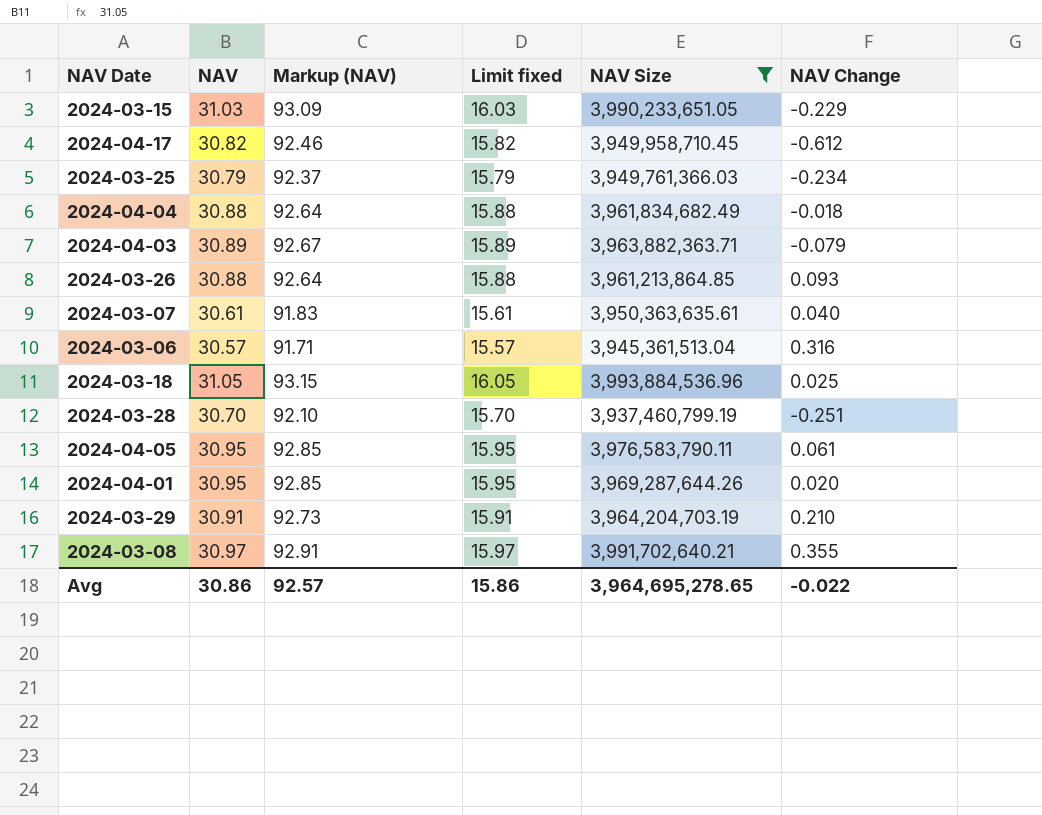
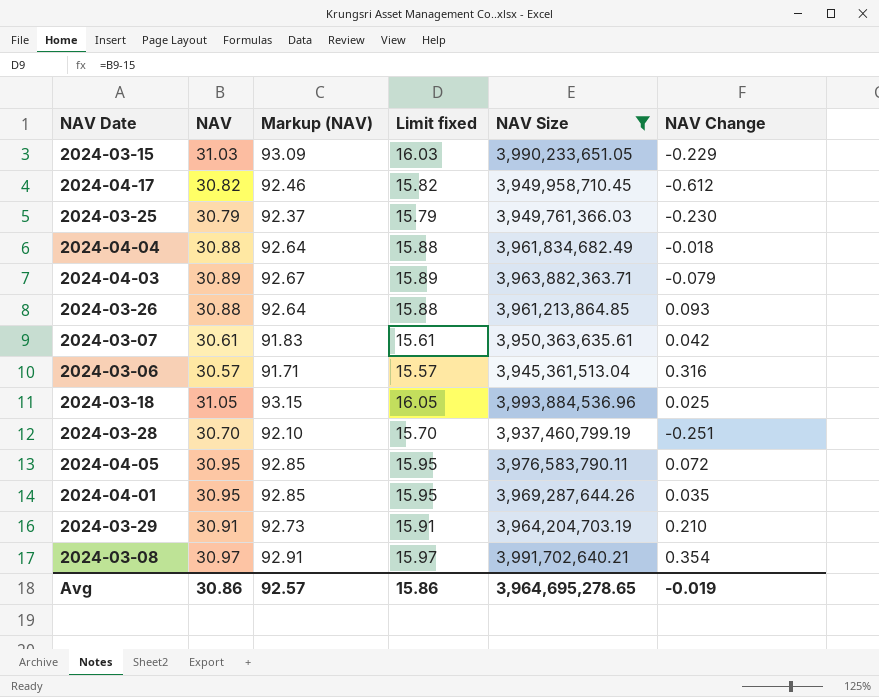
2024-03-25 | NAV Change: -0.234 -> -0.230
2024-03-07 | NAV Change: 0.040 -> 0.042
2024-04-05 | NAV Change: 0.061 -> 0.072
2024-04-01 | NAV Change: 0.020 -> 0.035
2024-03-08 | NAV Change: 0.355 -> 0.354
Avg | NAV Change: -0.022 -> -0.019

